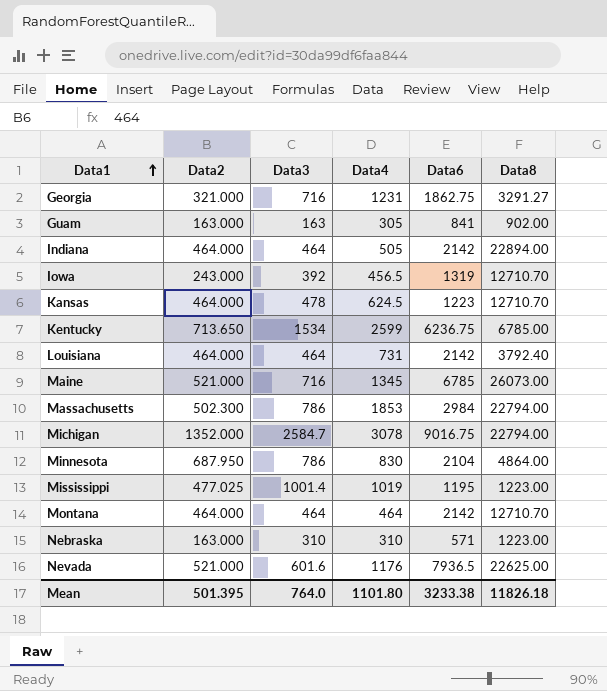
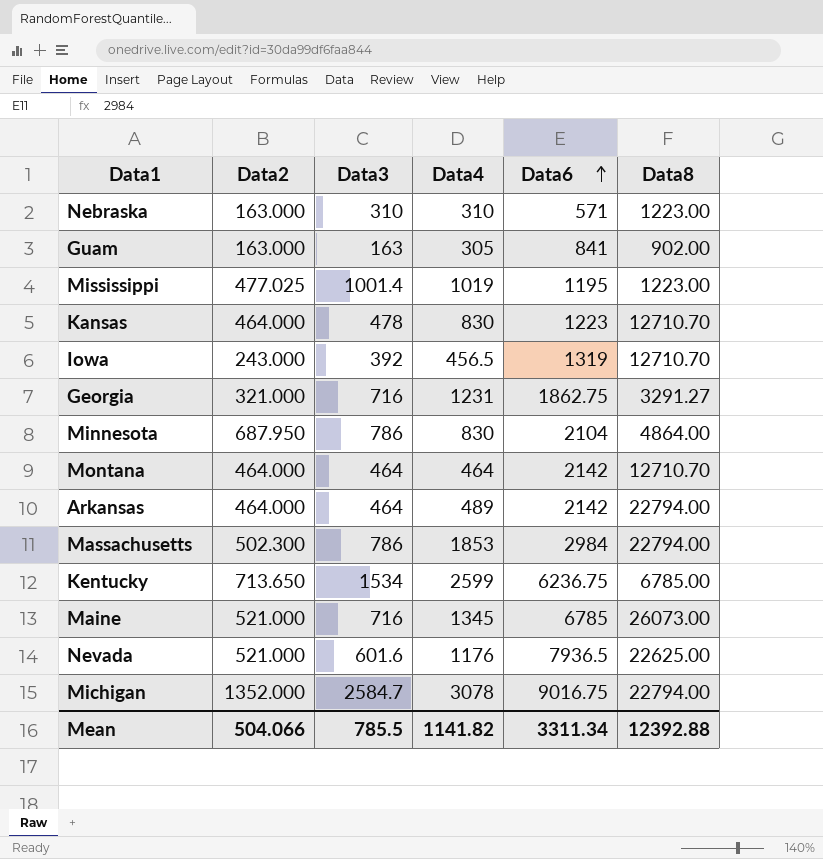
row order: Data1 ascending -> Data6 ascending
row Indiana: 464.000 | 464 | 505 | 2142 | 22894.00 -> none
row Louisiana: 464.000 | 464 | 731 | 2142 | 3792.40 -> none
Kansas | Data4: 624.5 -> 830
row Arkansas: none -> 464.000 | 464 | 489 | 2142 | 22794.00
Mean | Data2: 501.395 -> 504.066
Mean | Data3: 764.0 -> 785.5
Mean | Data4: 1101.80 -> 1141.82
Mean | Data6: 3233.38 -> 3311.34
Mean | Data8: 11826.18 -> 12392.88

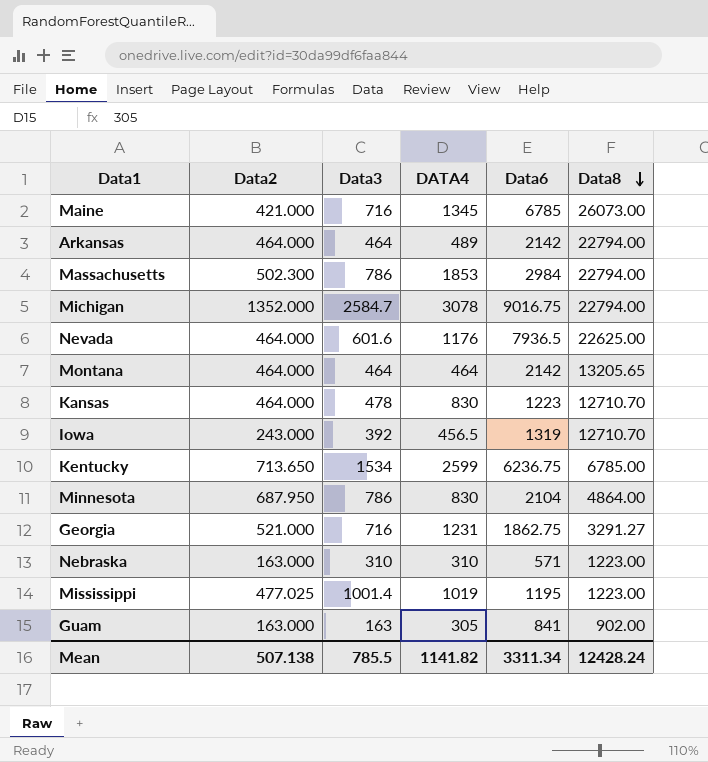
row order: Data6 ascending -> Data8 descending
column name: Data4 -> DATA4
Maine | Data2: 521.000 -> 421.000
Nevada | Data2: 521.000 -> 464.000
Montana | Data8: 12710.70 -> 13205.65
Georgia | Data2: 321.000 -> 521.000
Mean | Data2: 504.066 -> 507.138
Mean | Data8: 12392.88 -> 12428.24

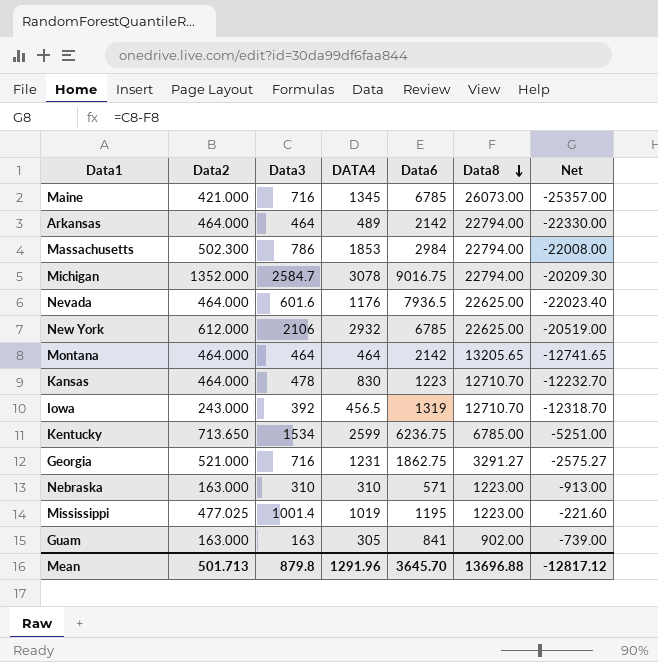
column Net | formula: none -> [Data3] - [Data8]
row Minnesota: 687.950 | 786 | 830 | 2104 | 4864.00 -> none
row New York: none -> 612.000 | 2106 | 2932 | 6785 | 22625.00 | -20519.00
Mean | Data2: 507.138 -> 501.713
Mean | Data3: 785.5 -> 879.8
Mean | DATA4: 1141.82 -> 1291.96
Mean | Data6: 3311.34 -> 3645.70
Mean | Data8: 12428.24 -> 13696.88

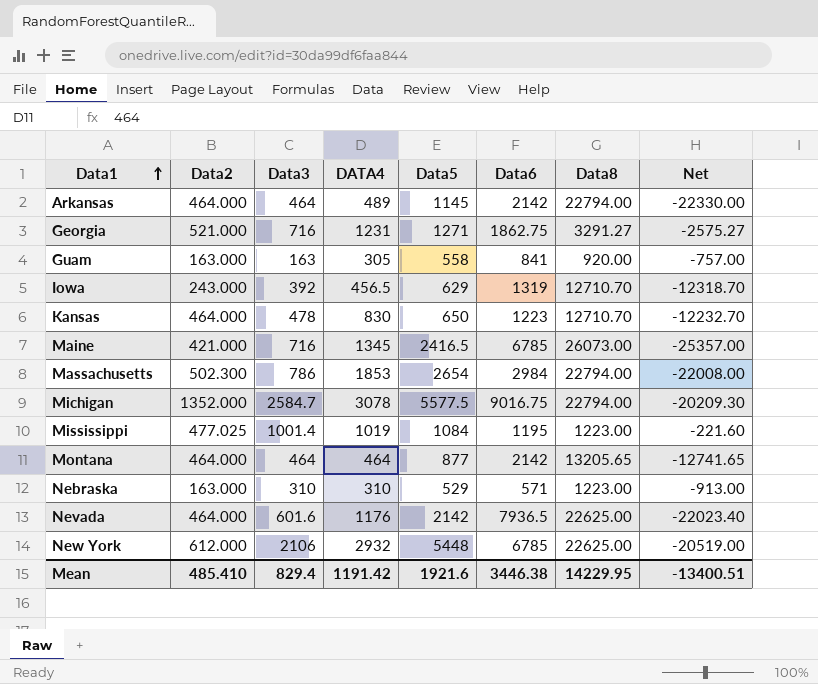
row order: Data8 descending -> Data1 ascending
column Data5 | position: none -> 5
row Kentucky: 713.650 | 1534 | 2599 | 6236.75 | 6785.00 | -5251.00 -> none
Guam | Data8: 902.00 -> 920.00
Guam | Net: -739.00 -> -757.00
Mean | Data2: 501.713 -> 485.410
Mean | Data3: 879.8 -> 829.4
Mean | DATA4: 1291.96 -> 1191.42
Mean | Data6: 3645.70 -> 3446.38
Mean | Data8: 13696.88 -> 14229.95
Mean | Net: -12817.12 -> -13400.51

